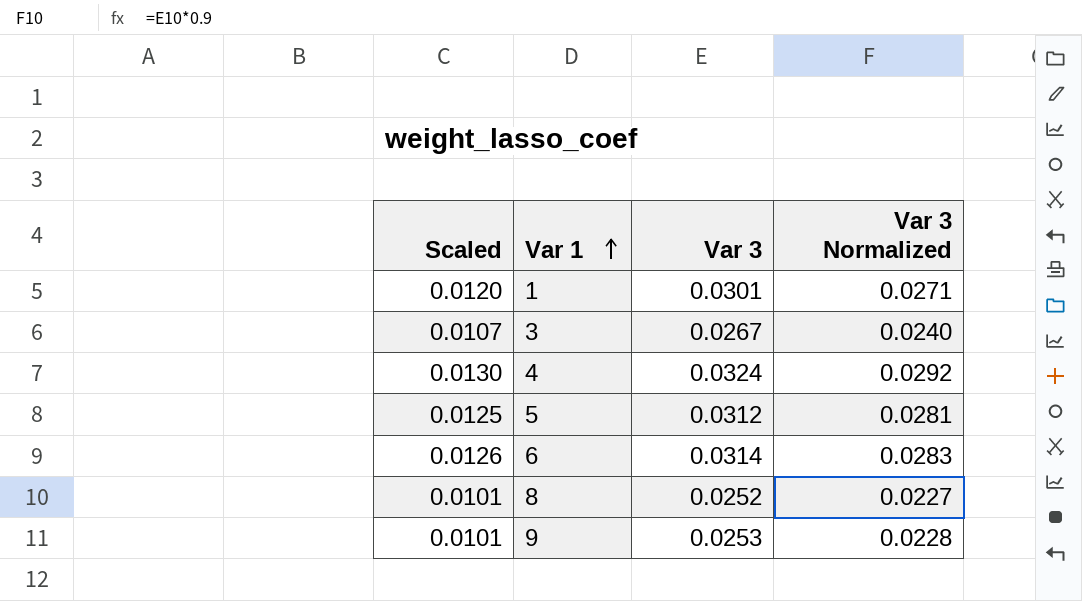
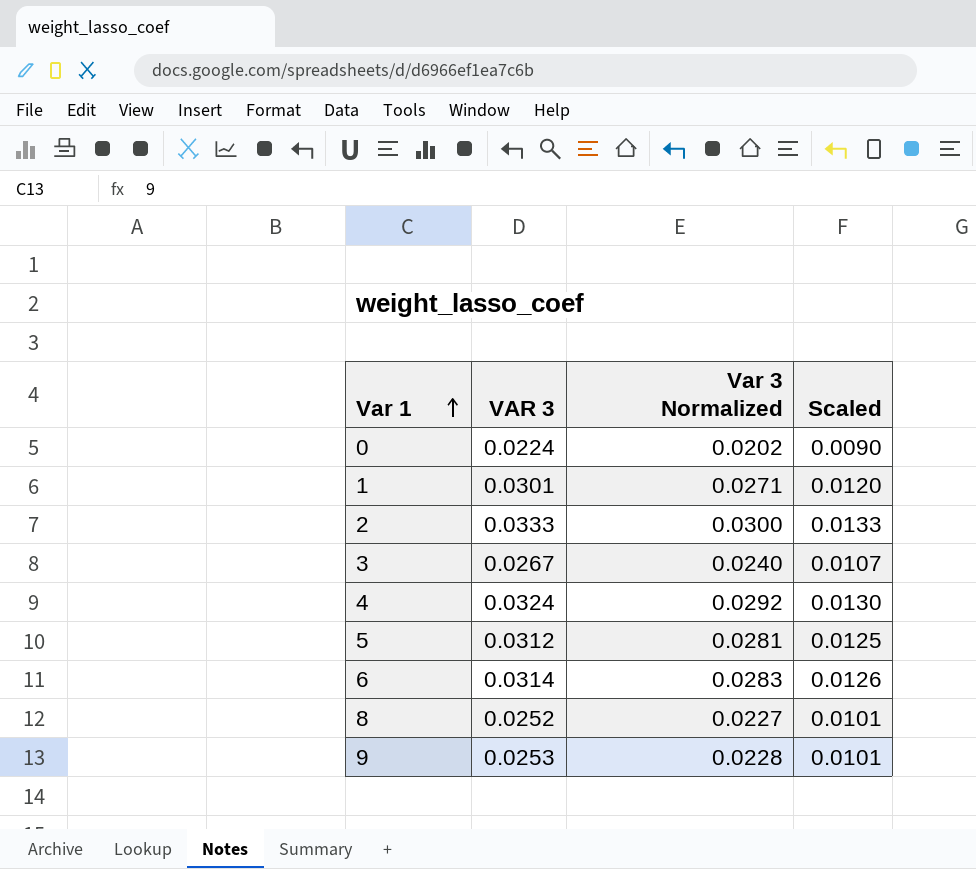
column name: Var 3 -> VAR 3
column Scaled | position: 1 -> 4
row 0: none -> 0.0224 | 0.0202 | 0.0090
row 2: none -> 0.0333 | 0.0300 | 0.0133

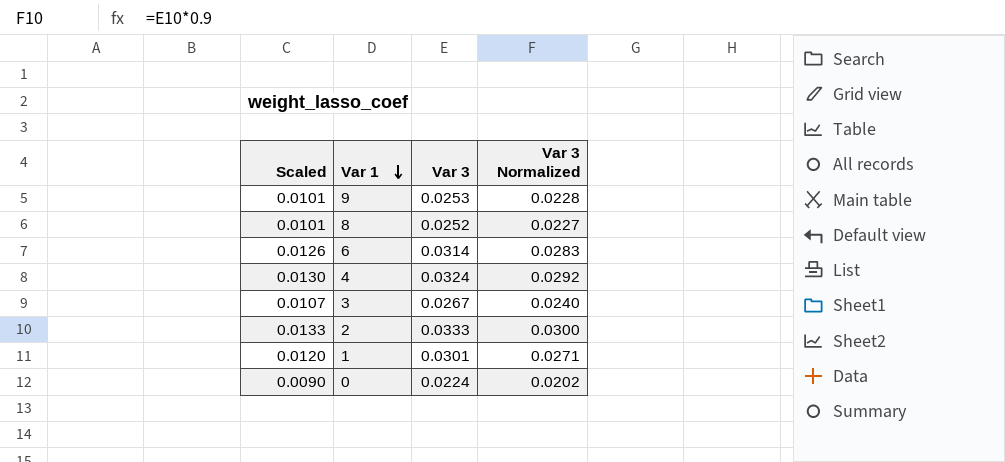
row order: Var 1 ascending -> Var 1 descending
column Scaled | position: 4 -> 1
column name: VAR 3 -> Var 3
row 5: 0.0312 | 0.0281 | 0.0125 -> none

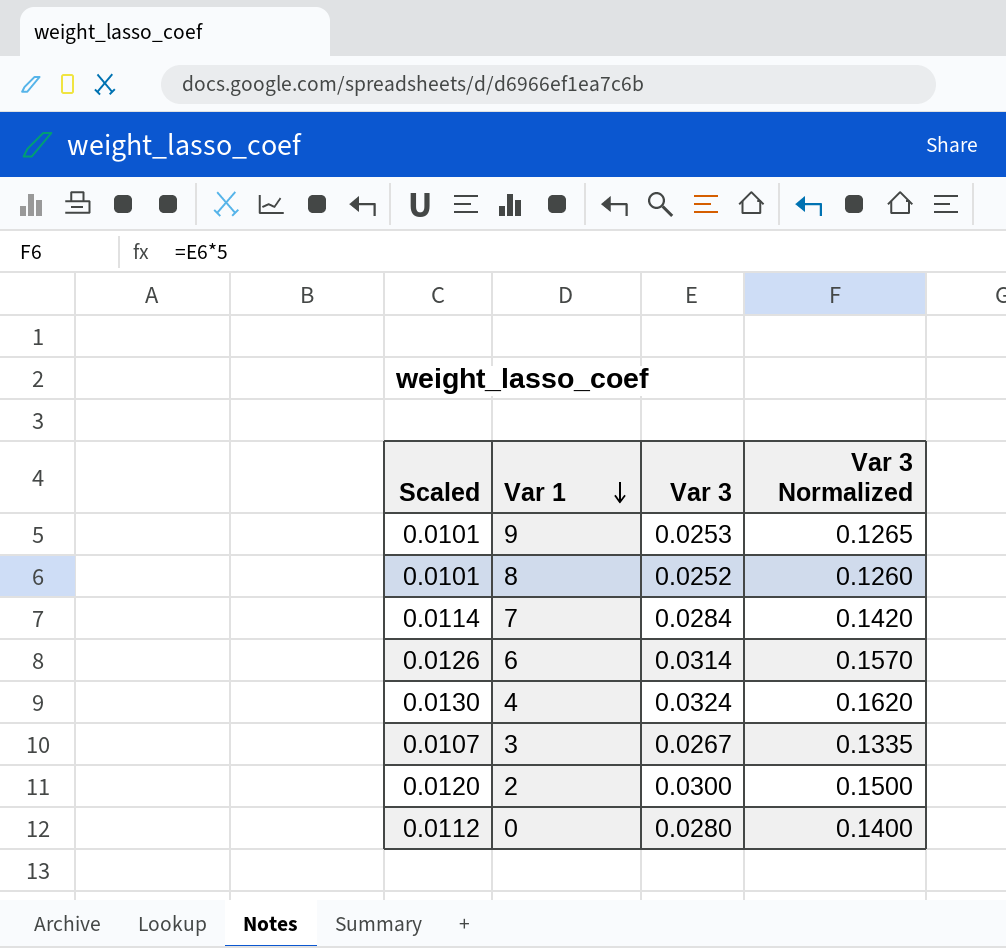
column Var 3 Normalized | formula: [Var 3] * 0.9 -> [Var 3] * 5
row 1: 0.0120 | 0.0301 | 0.0271 -> none
row 7: none -> 0.0114 | 0.0284 | 0.1420
2 | Scaled: 0.0133 -> 0.0120
2 | Var 3: 0.0333 -> 0.0300
0 | Scaled: 0.0090 -> 0.0112
0 | Var 3: 0.0224 -> 0.0280

